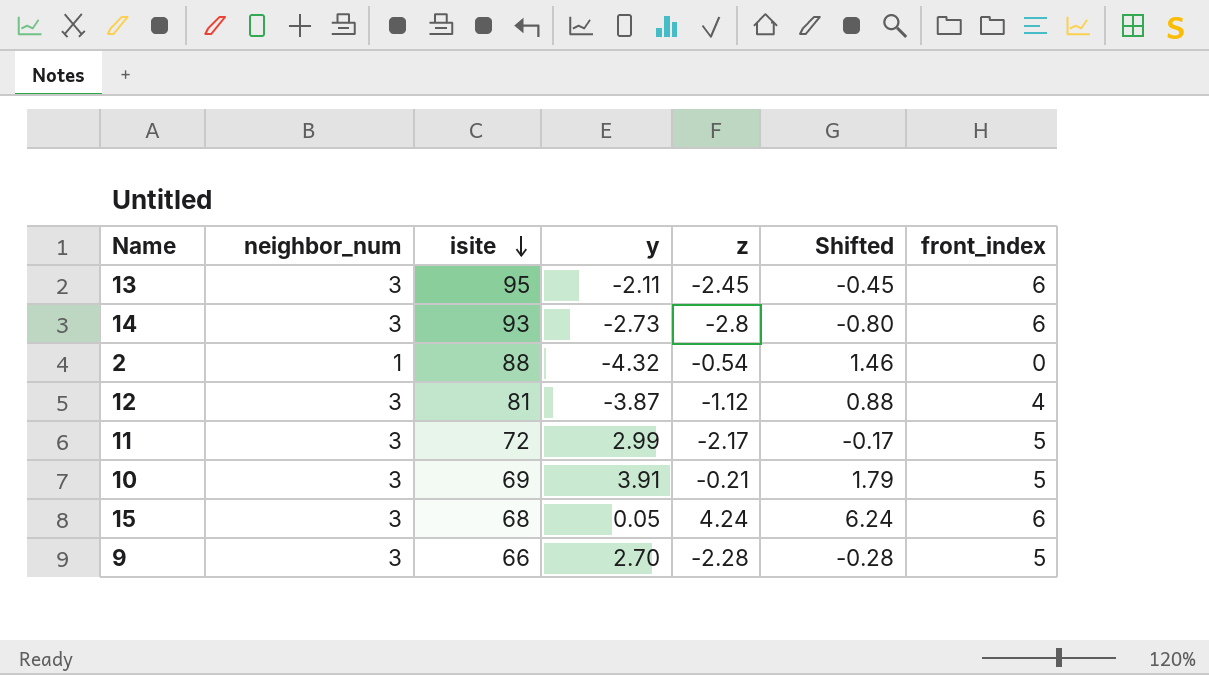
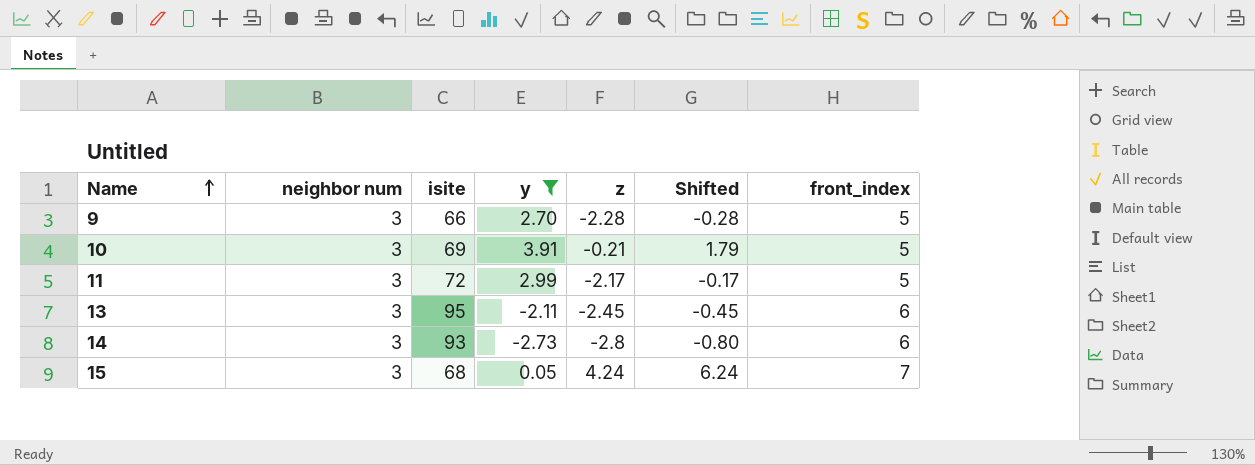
filter: none -> y >= -2.73
row order: isite descending -> Name ascending
column name: neighbor_num -> neighbor num
15 | front_index: 6 -> 7

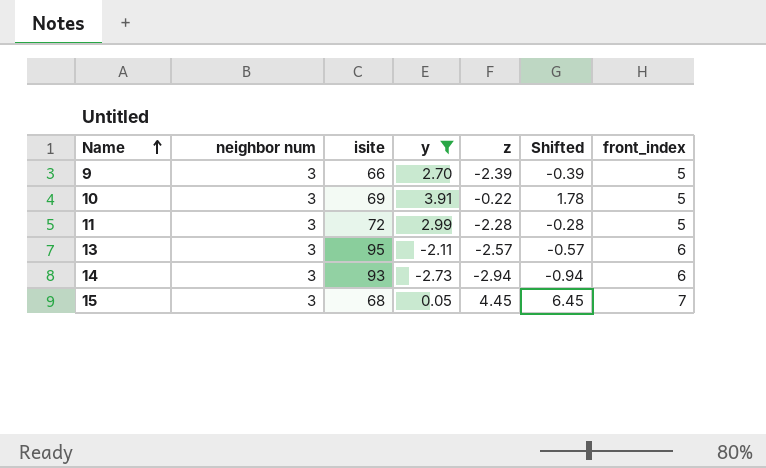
9 | z: -2.28 -> -2.39
9 | Shifted: -0.28 -> -0.39
10 | z: -0.21 -> -0.22
10 | Shifted: 1.79 -> 1.78
11 | z: -2.17 -> -2.28
11 | Shifted: -0.17 -> -0.28
13 | z: -2.45 -> -2.57
13 | Shifted: -0.45 -> -0.57
14 | z: -2.8 -> -2.94
14 | Shifted: -0.80 -> -0.94
15 | z: 4.24 -> 4.45
15 | Shifted: 6.24 -> 6.45

